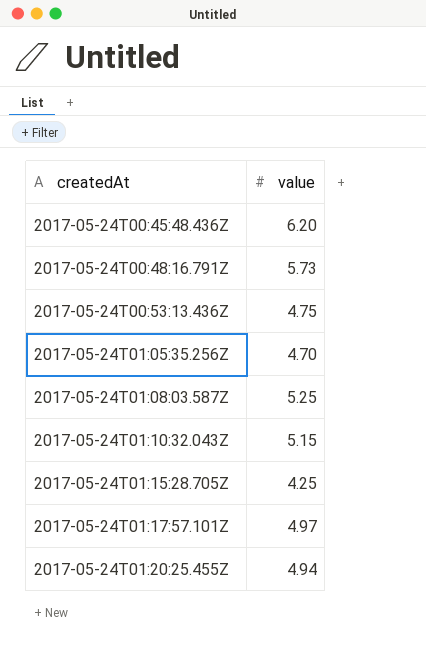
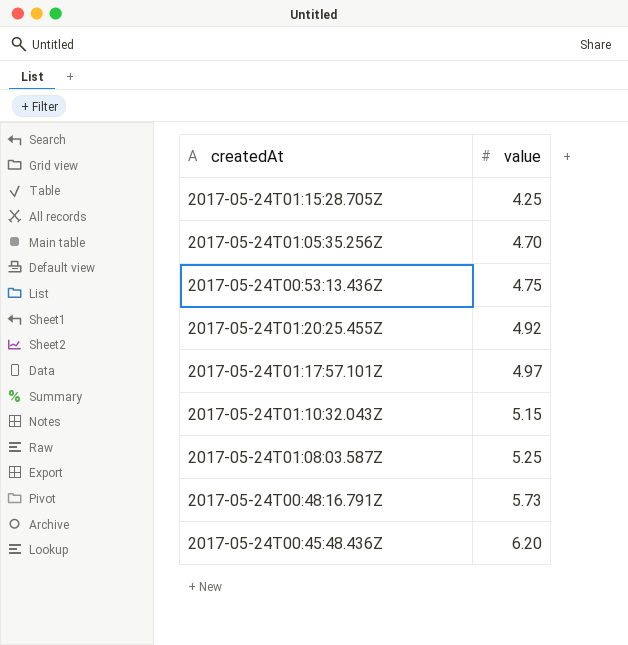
row order: createdAt ascending -> value ascending
2017-05-24T01:20:25.455Z | value: 4.94 -> 4.92

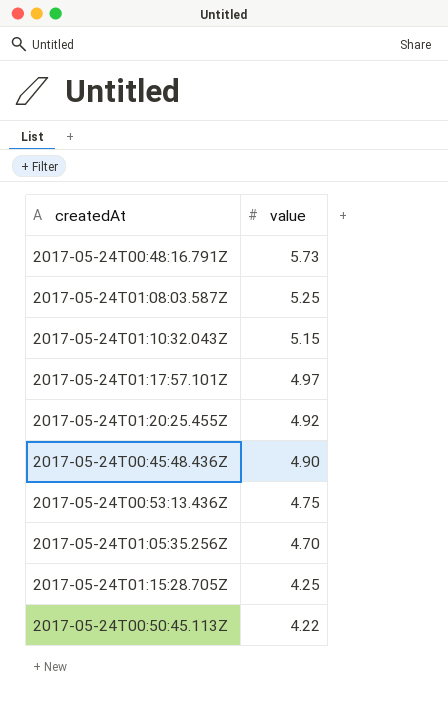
row order: value ascending -> value descending
2017-05-24T00:45:48.436Z | value: 6.20 -> 4.90
row 2017-05-24T00:50:45.113Z: none -> 4.22

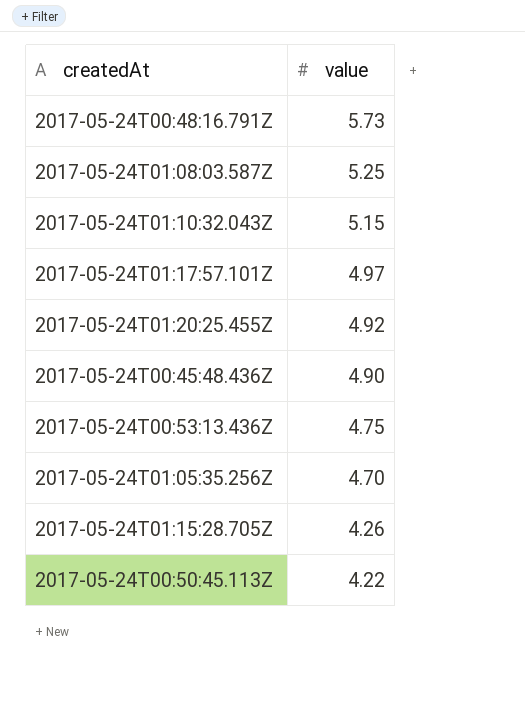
2017-05-24T01:15:28.705Z | value: 4.25 -> 4.26

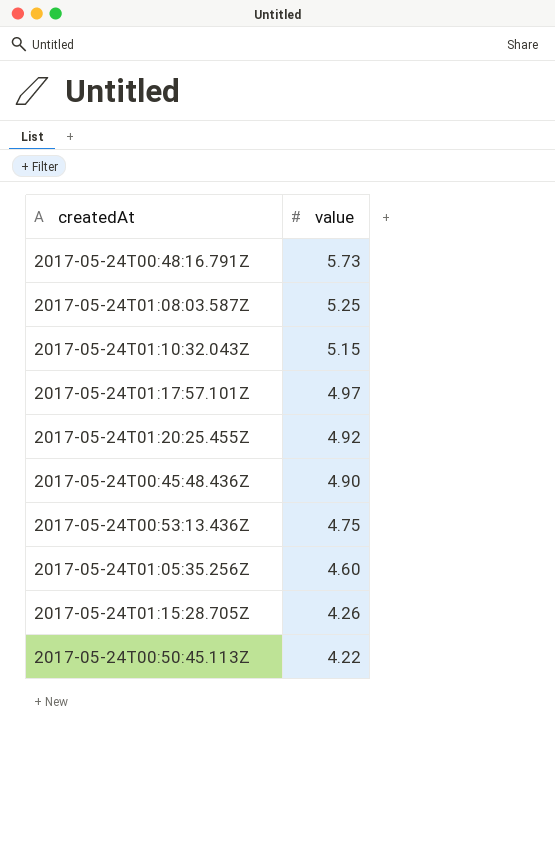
2017-05-24T01:05:35.256Z | value: 4.70 -> 4.60

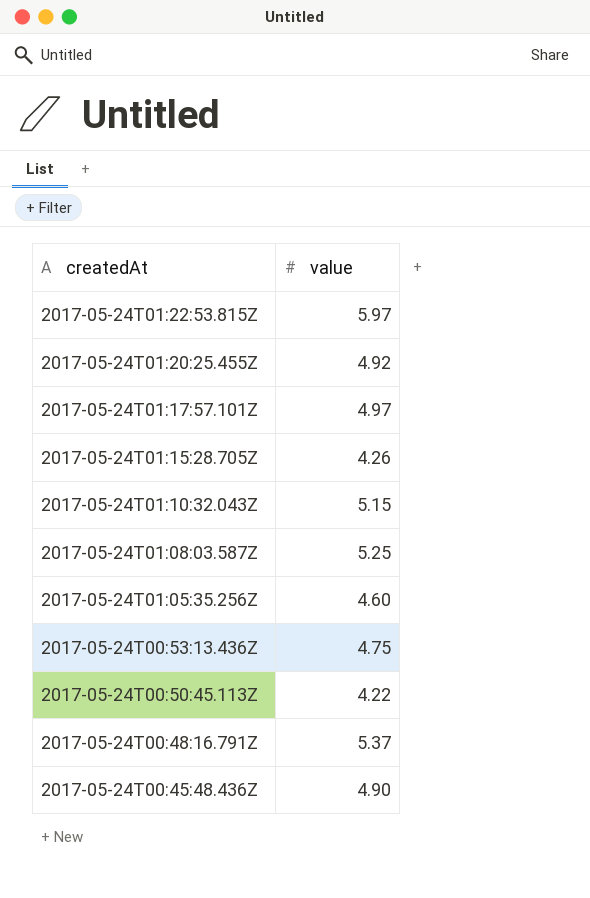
row order: value descending -> createdAt descending
row 2017-05-24T01:22:53.815Z: none -> 5.97
2017-05-24T00:48:16.791Z | value: 5.73 -> 5.37

